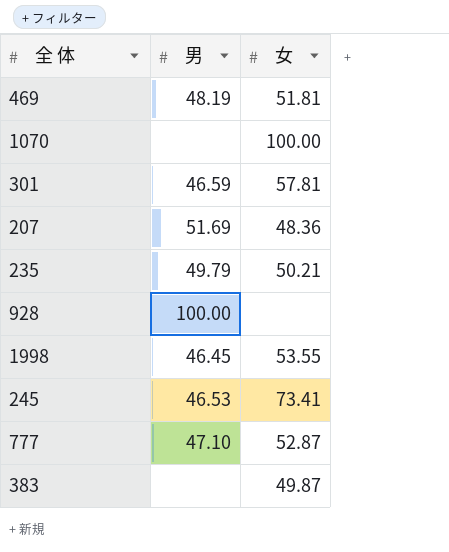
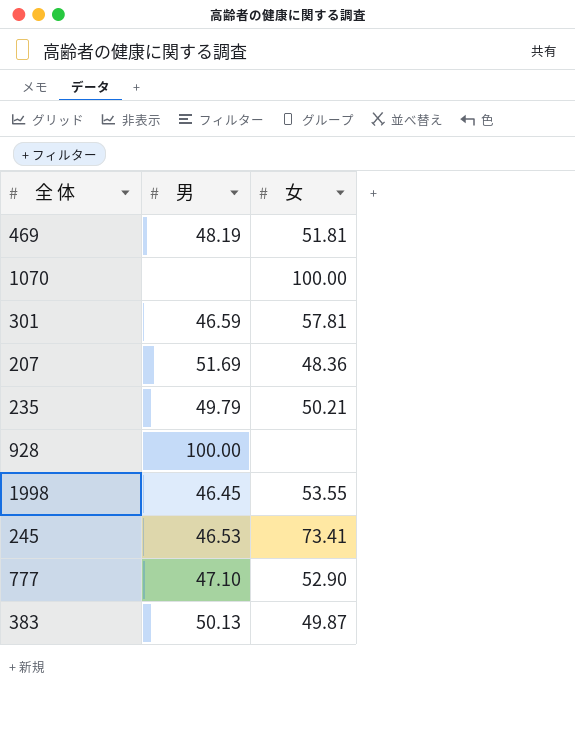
777 | 女: 52.87 -> 52.90
383 | 男: none -> 50.13

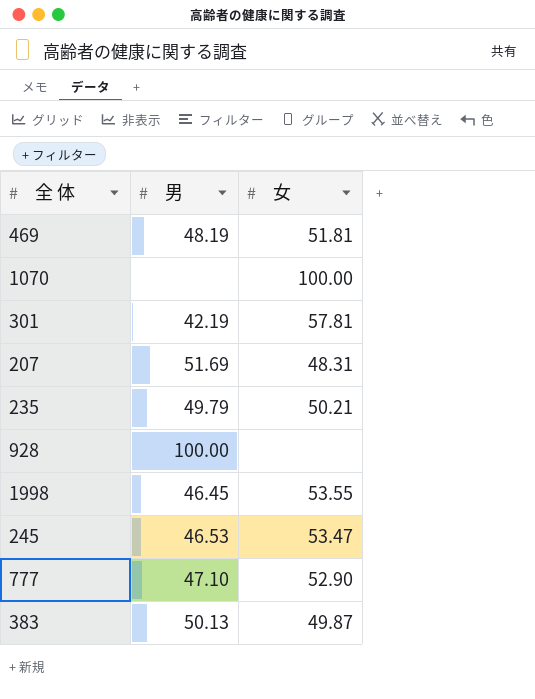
301 | 男: 46.59 -> 42.19
207 | 女: 48.36 -> 48.31
245 | 女: 73.41 -> 53.47

